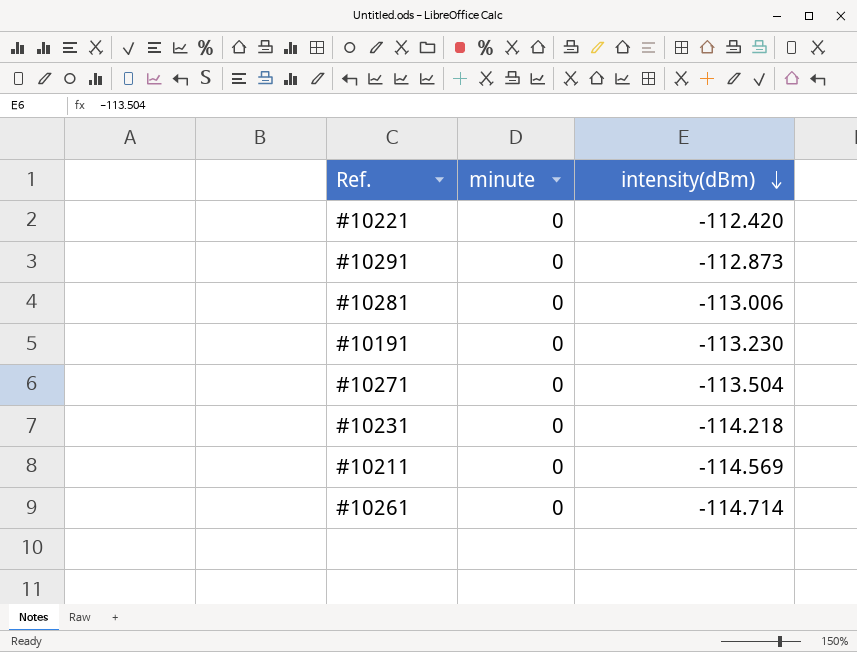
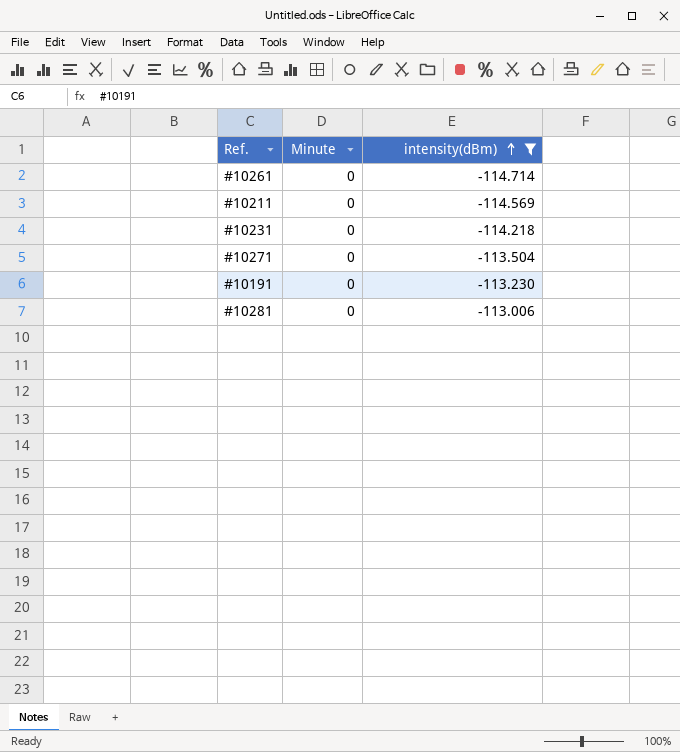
filter: none -> intensity(dBm) <= -113.006
row order: intensity(dBm) descending -> intensity(dBm) ascending
column name: minute -> Minute

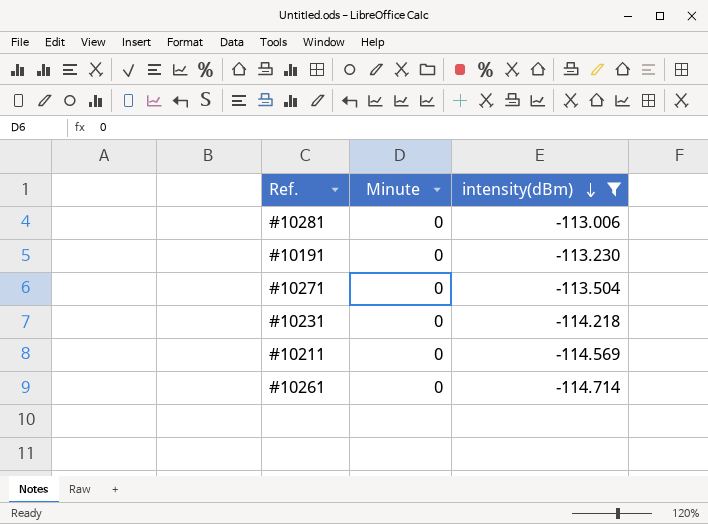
row order: intensity(dBm) ascending -> intensity(dBm) descending

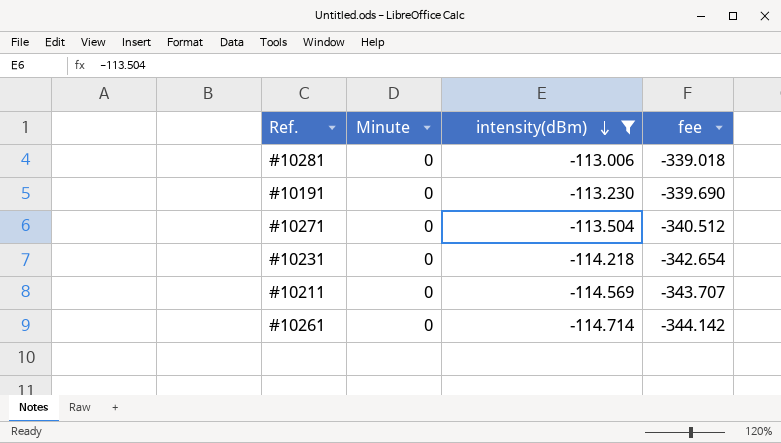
column fee | formula: none -> [intensity(dBm)] * 3

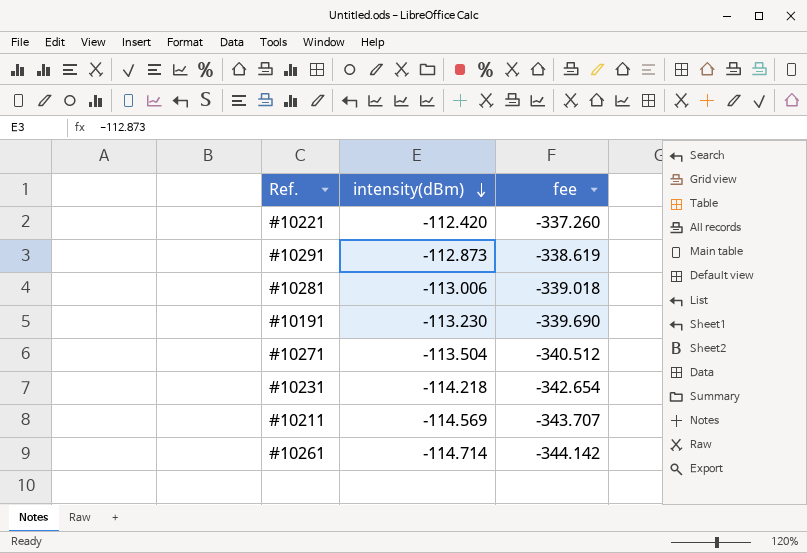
filter: intensity(dBm) <= -113.006 -> none
column Minute | position: 2 -> none

